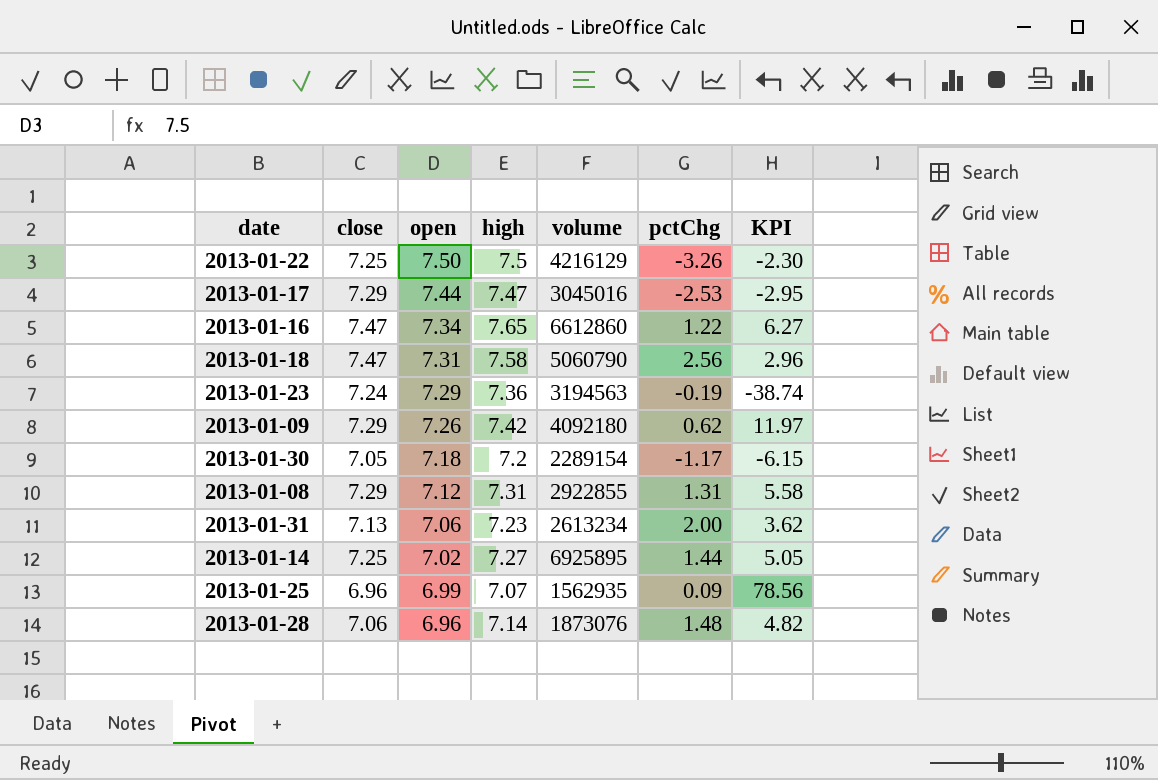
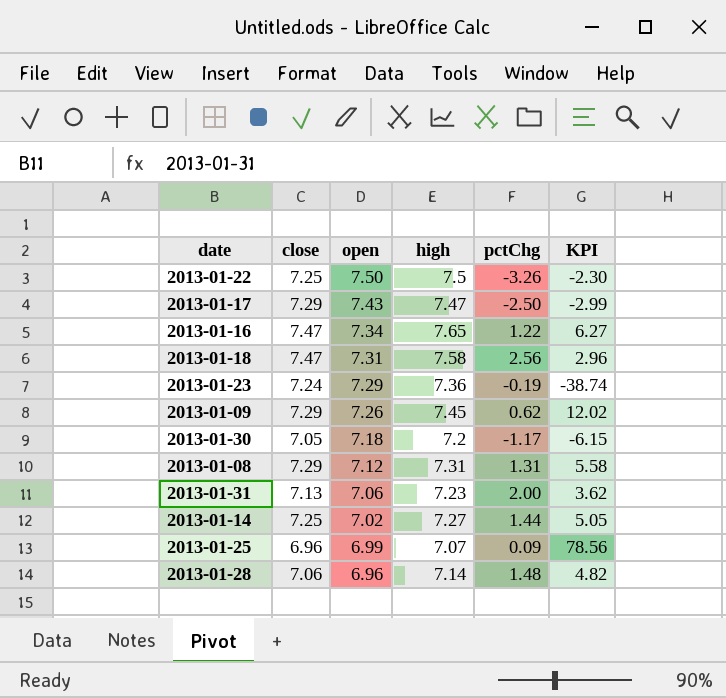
column volume | position: 5 -> none
2013-01-17 | open: 7.44 -> 7.43
2013-01-17 | pctChg: -2.53 -> -2.50
2013-01-17 | KPI: -2.95 -> -2.99
2013-01-09 | high: 7.42 -> 7.45
2013-01-09 | KPI: 11.97 -> 12.02

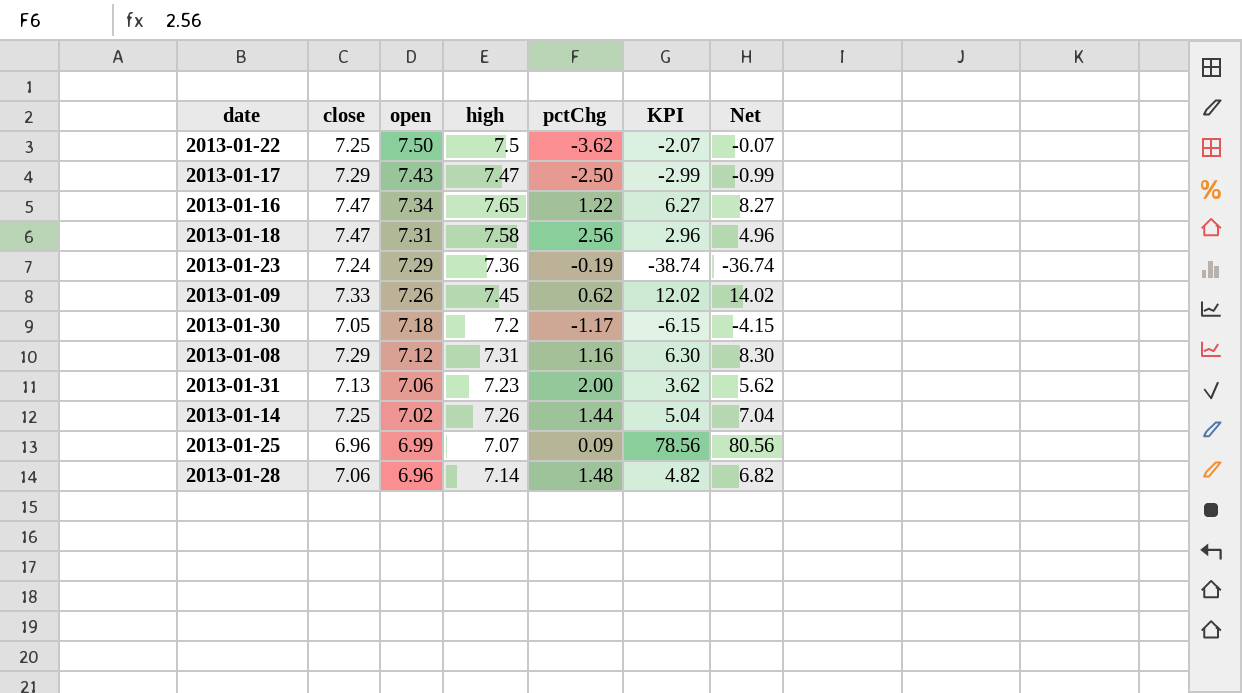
column Net | formula: none -> [KPI] + 2
2013-01-22 | pctChg: -3.26 -> -3.62
2013-01-22 | KPI: -2.30 -> -2.07
2013-01-09 | close: 7.29 -> 7.33
2013-01-08 | pctChg: 1.31 -> 1.16
2013-01-08 | KPI: 5.58 -> 6.30
2013-01-14 | high: 7.27 -> 7.26
2013-01-14 | KPI: 5.05 -> 5.04

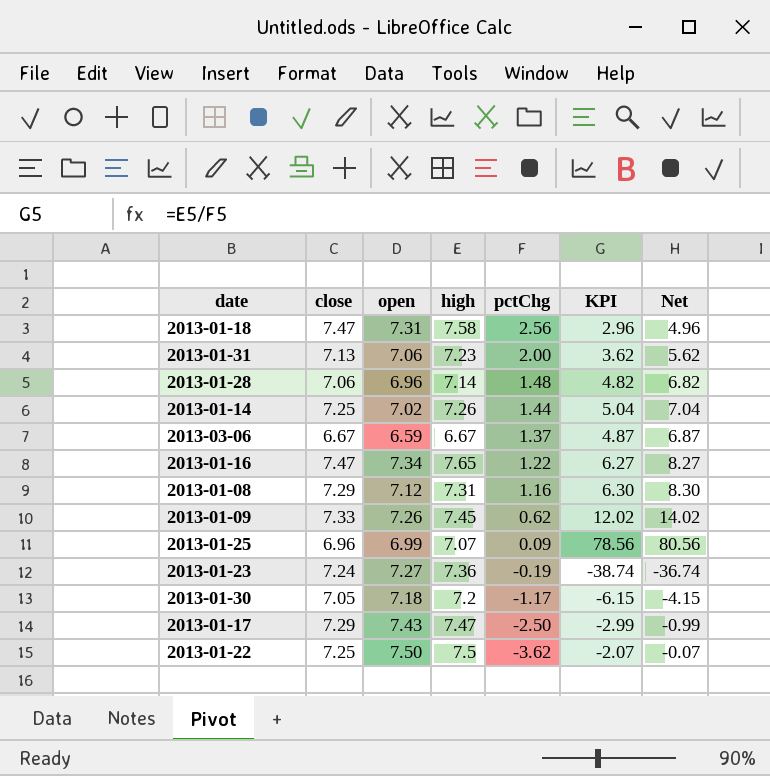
row order: open descending -> pctChg descending
row 2013-03-06: none -> 6.67 | 6.59 | 6.67 | 1.37 | 4.87 | 6.87
2013-01-23 | open: 7.29 -> 7.27

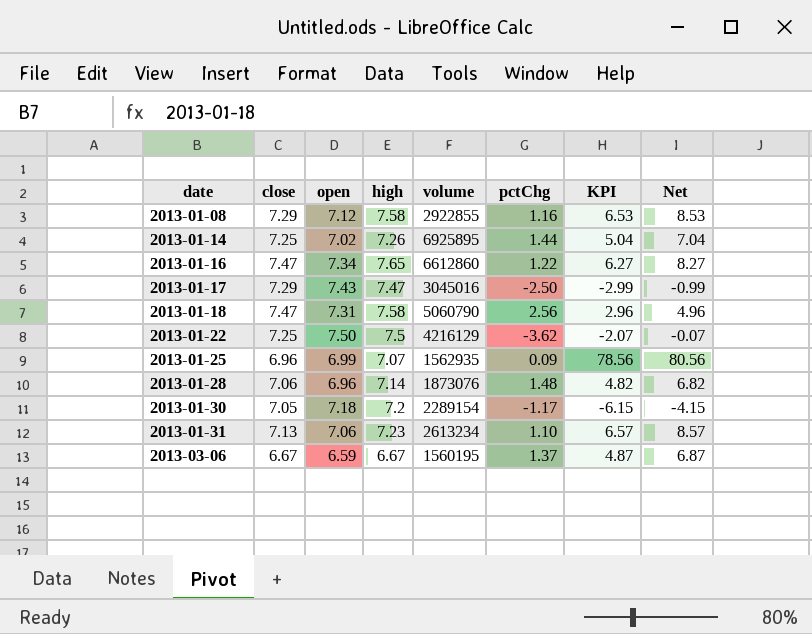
row order: pctChg descending -> date ascending
column volume | position: none -> 5
row 2013-01-09: 7.33 | 7.26 | 7.45 | 0.62 | 12.02 | 14.02 -> none
row 2013-01-23: 7.24 | 7.27 | 7.36 | -0.19 | -38.74 | -36.74 -> none
2013-01-08 | high: 7.31 -> 7.58
2013-01-08 | KPI: 6.30 -> 6.53
2013-01-08 | Net: 8.30 -> 8.53
2013-01-31 | pctChg: 2.00 -> 1.10
2013-01-31 | KPI: 3.62 -> 6.57
2013-01-31 | Net: 5.62 -> 8.57

